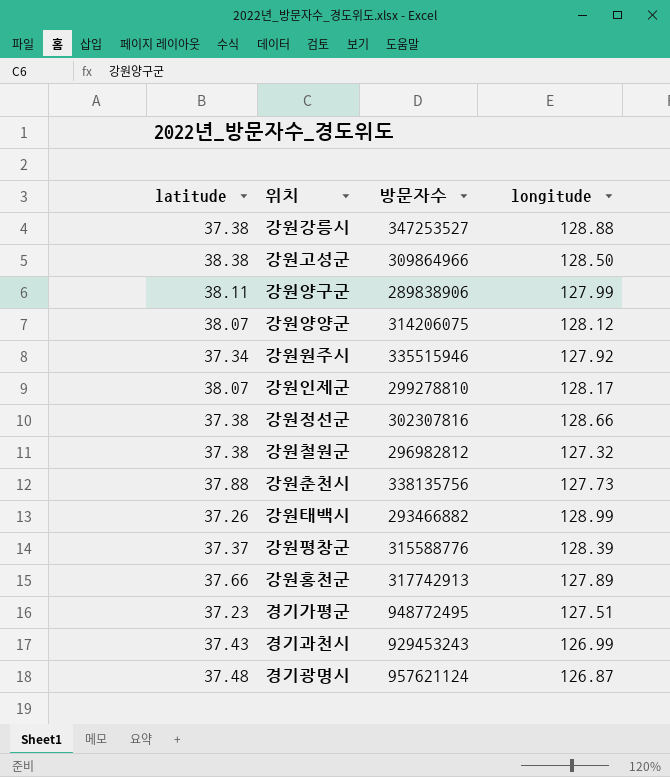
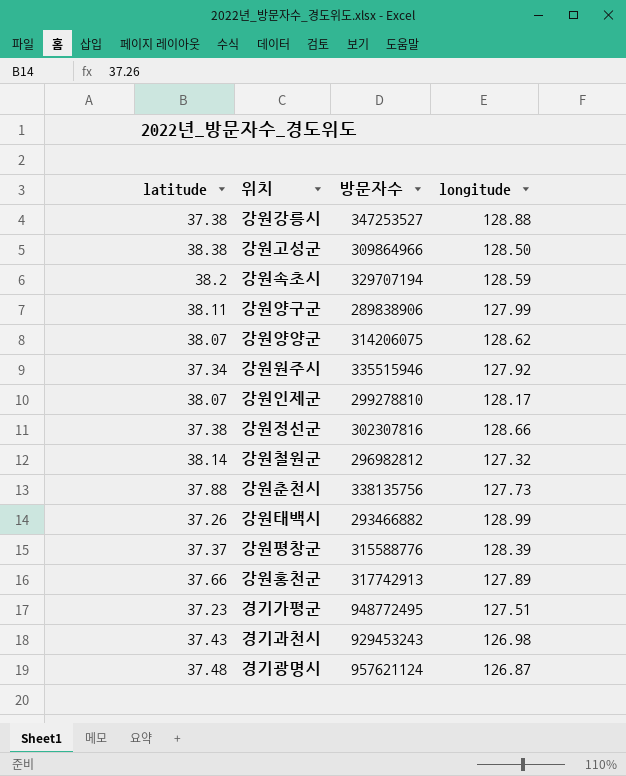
row 강원속초시: none -> 38.2 | 329707194 | 128.59
강원양양군 | longitude: 128.12 -> 128.62
강원철원군 | latitude: 37.38 -> 38.14
경기과천시 | longitude: 126.99 -> 126.98

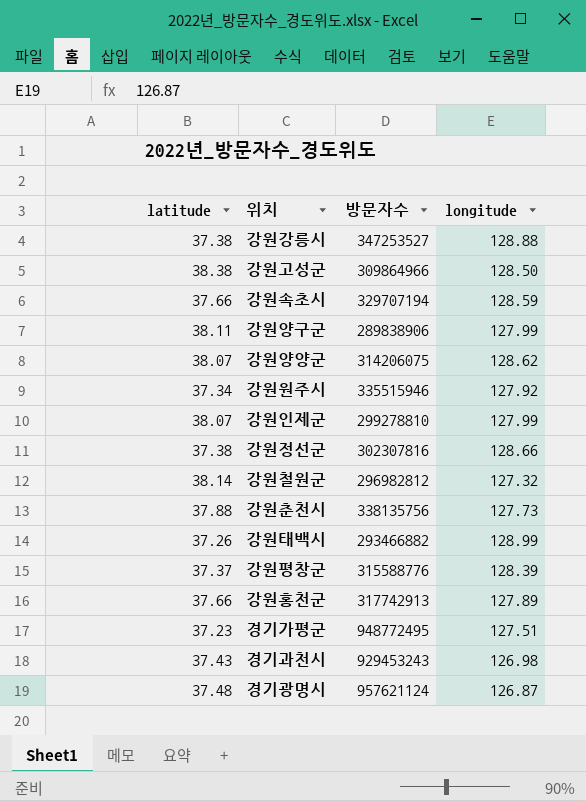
강원속초시 | latitude: 38.2 -> 37.66
강원인제군 | longitude: 128.17 -> 127.99

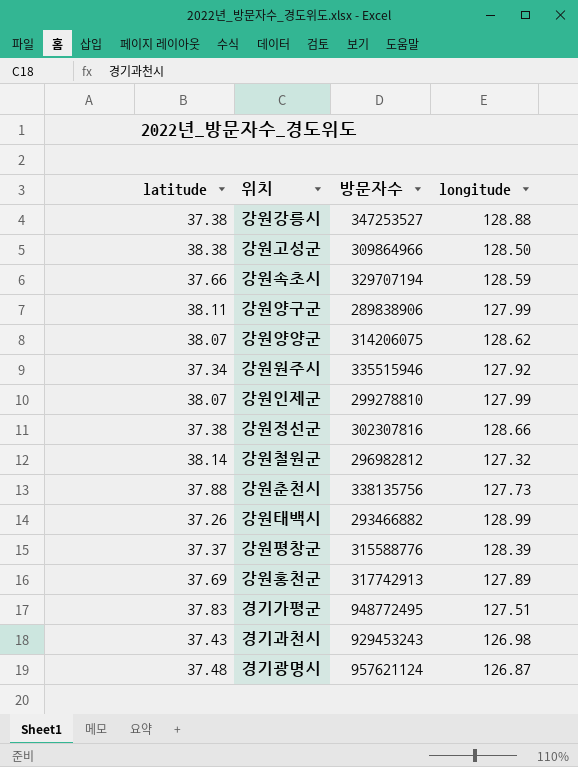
강원홍천군 | latitude: 37.66 -> 37.69
경기가평군 | latitude: 37.23 -> 37.83

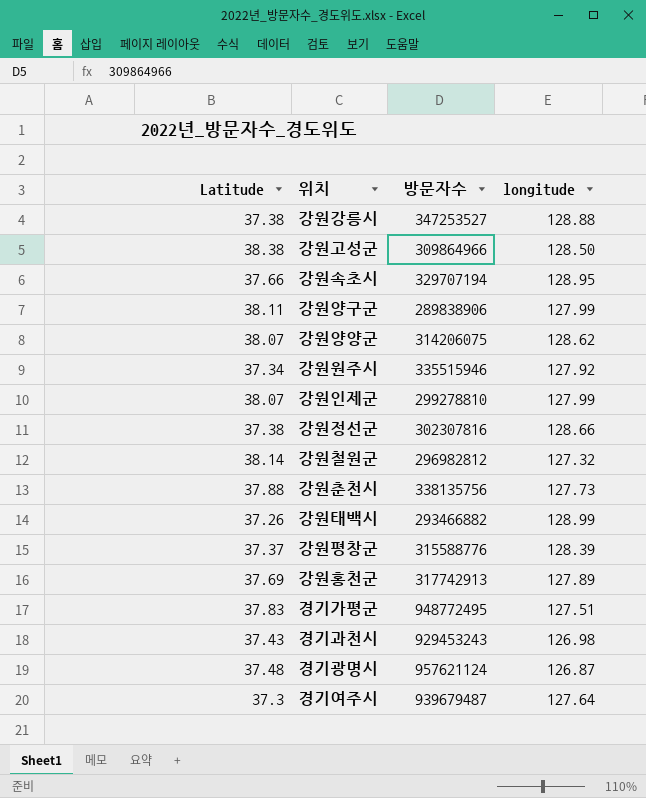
column name: latitude -> Latitude
강원속초시 | longitude: 128.59 -> 128.95
row 경기여주시: none -> 37.3 | 939679487 | 127.64

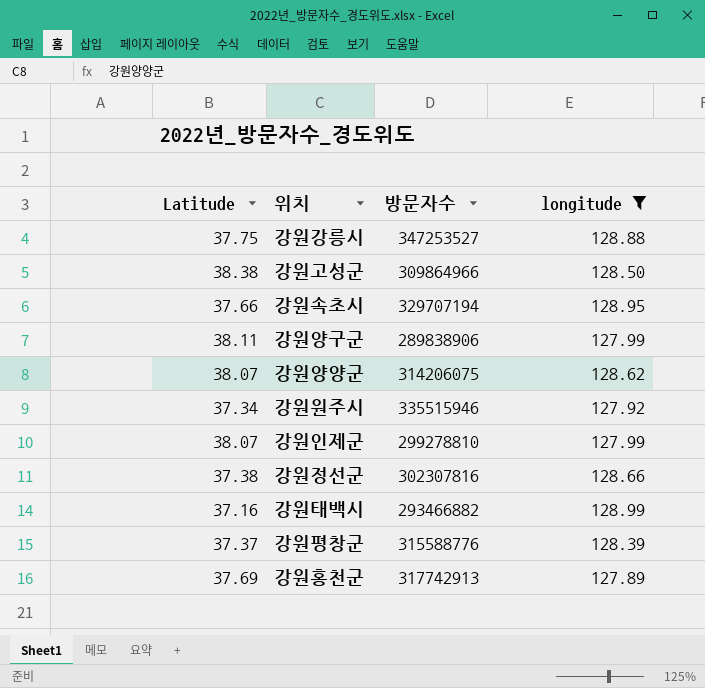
filter: none -> longitude >= 127.89
강원강릉시 | Latitude: 37.38 -> 37.75
강원태백시 | Latitude: 37.26 -> 37.16

